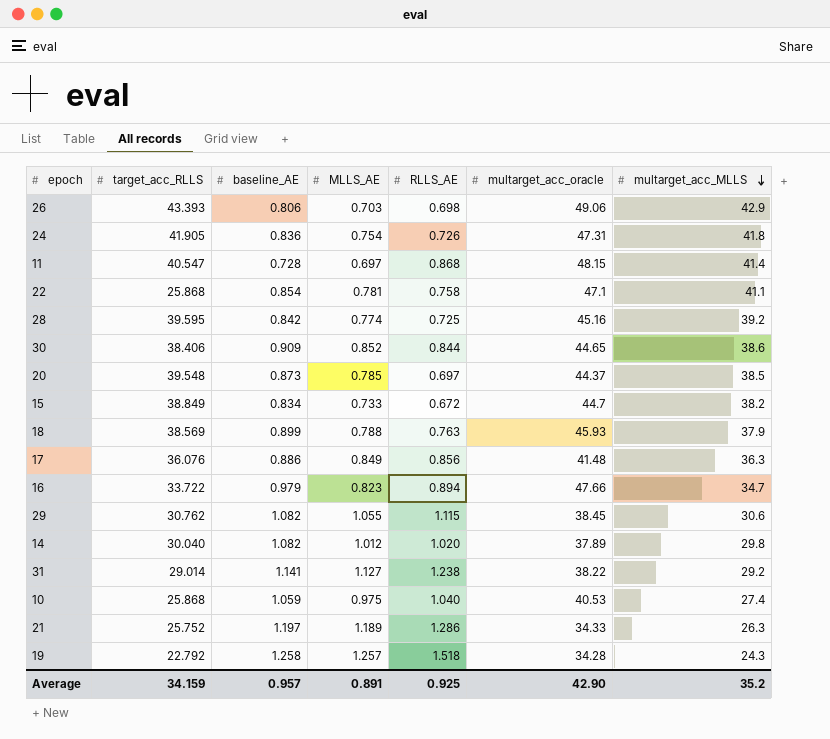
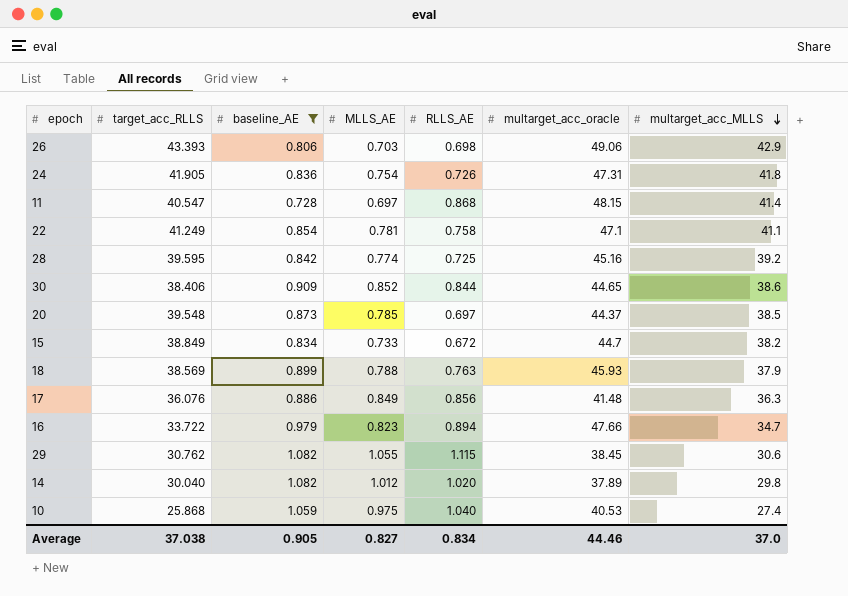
filter: none -> baseline_AE <= 1.082
22 | target_acc_RLLS: 25.868 -> 41.249
Average | target_acc_RLLS: 34.159 -> 37.038
Average | baseline_AE: 0.957 -> 0.905
Average | MLLS_AE: 0.891 -> 0.827
Average | RLLS_AE: 0.925 -> 0.834
Average | multarget_acc_oracle: 42.90 -> 44.46
Average | multarget_acc_MLLS: 35.2 -> 37.0

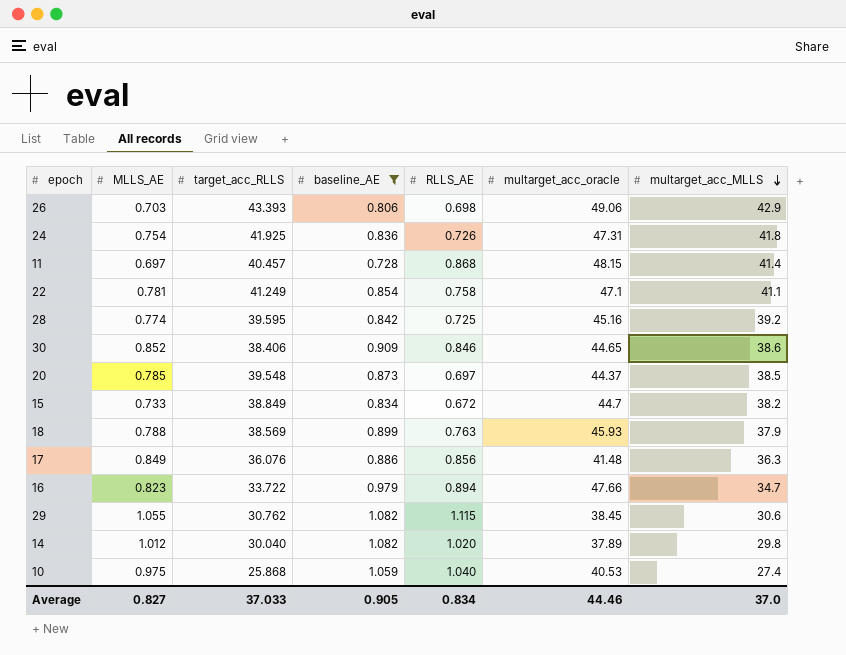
column MLLS_AE | position: 4 -> 2
24 | target_acc_RLLS: 41.905 -> 41.925
11 | target_acc_RLLS: 40.547 -> 40.457
30 | RLLS_AE: 0.844 -> 0.846
Average | target_acc_RLLS: 37.038 -> 37.033

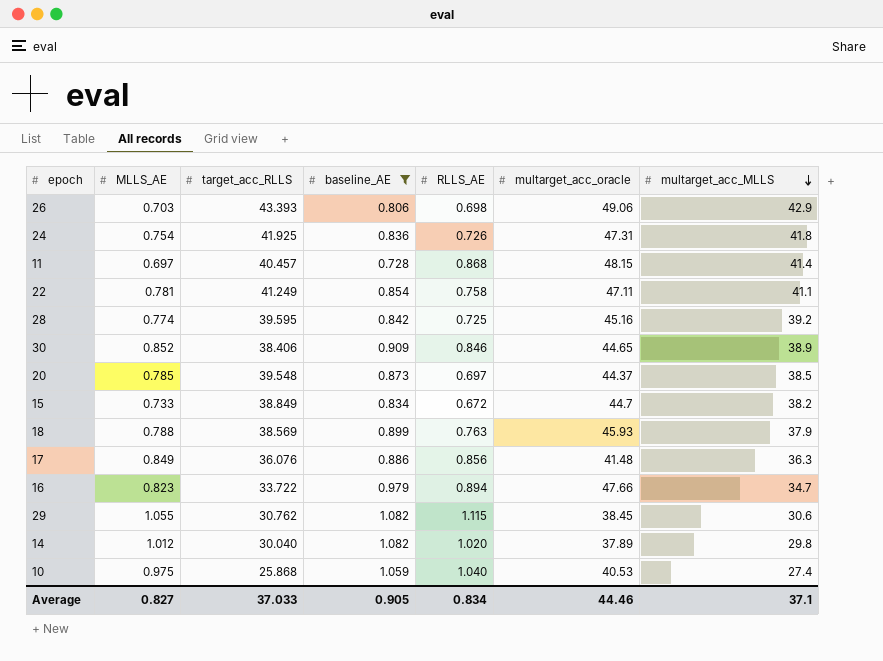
22 | multarget_acc_oracle: 47.1 -> 47.11
30 | multarget_acc_MLLS: 38.6 -> 38.9
Average | multarget_acc_MLLS: 37.0 -> 37.1

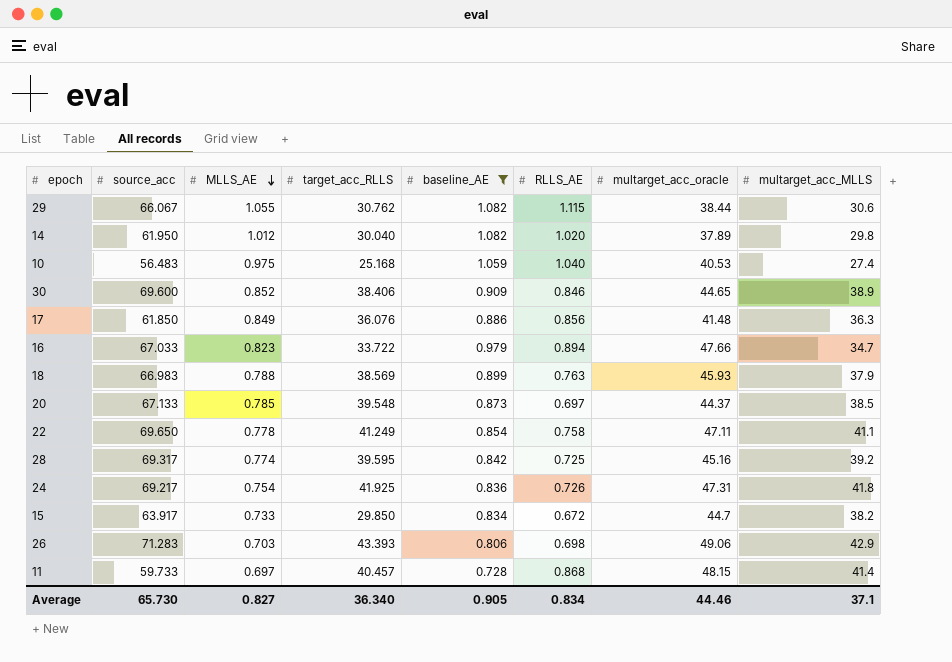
row order: multarget_acc_MLLS descending -> MLLS_AE descending
column source_acc | position: none -> 2
29 | multarget_acc_oracle: 38.45 -> 38.44
10 | target_acc_RLLS: 25.868 -> 25.168
22 | MLLS_AE: 0.781 -> 0.778
15 | target_acc_RLLS: 38.849 -> 29.850
Average | target_acc_RLLS: 37.033 -> 36.340

